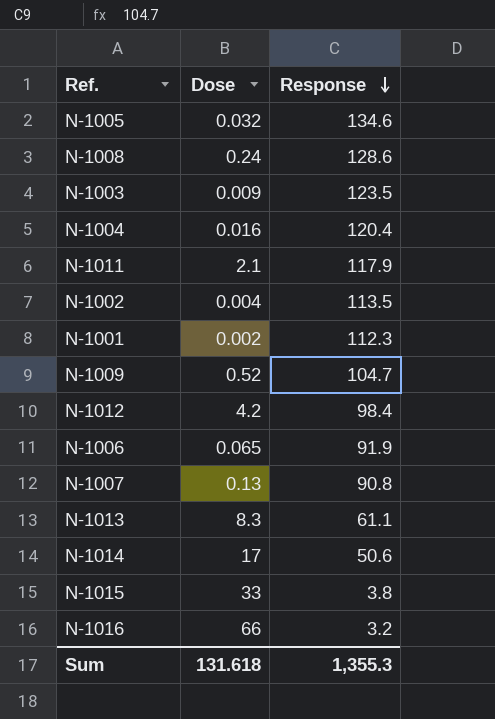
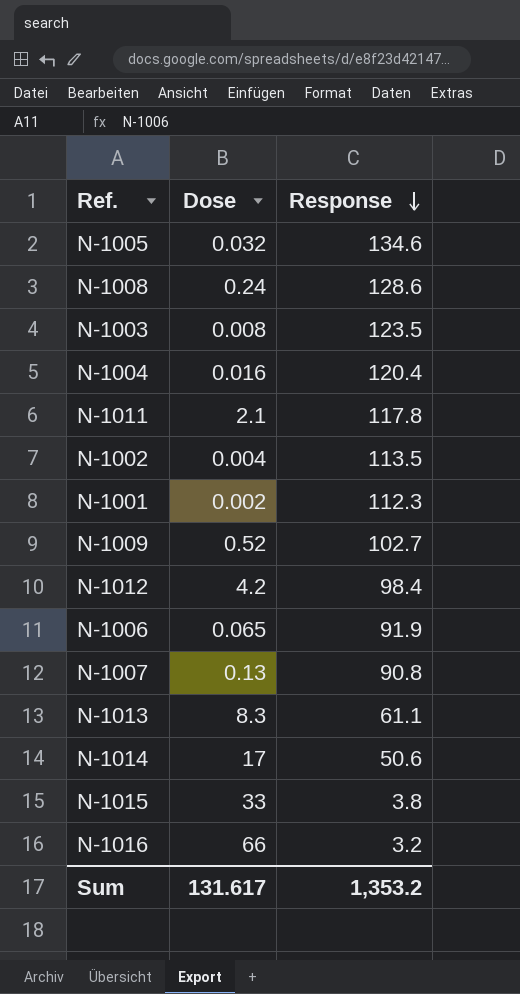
N-1003 | Dose: 0.009 -> 0.008
N-1011 | Response: 117.9 -> 117.8
N-1009 | Response: 104.7 -> 102.7
Sum | Dose: 131.618 -> 131.617
Sum | Response: 1,355.3 -> 1,353.2

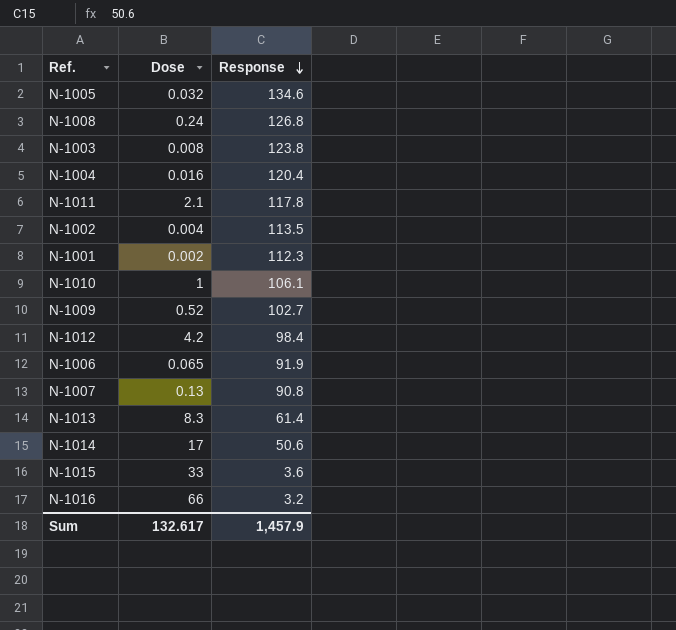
N-1008 | Response: 128.6 -> 126.8
N-1003 | Response: 123.5 -> 123.8
row N-1010: none -> 1 | 106.1
N-1013 | Response: 61.1 -> 61.4
N-1015 | Response: 3.8 -> 3.6
Sum | Dose: 131.617 -> 132.617
Sum | Response: 1,353.2 -> 1,457.9

